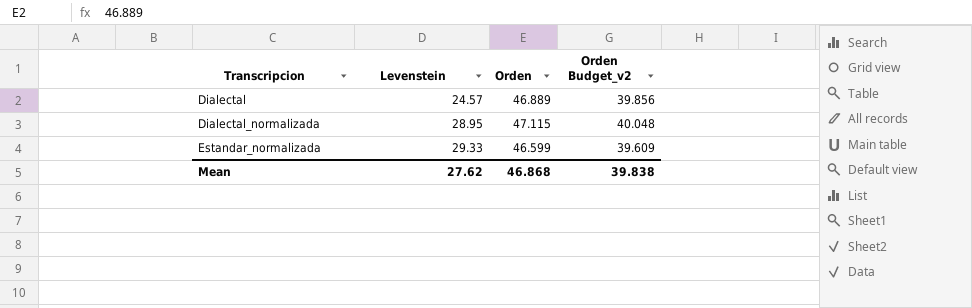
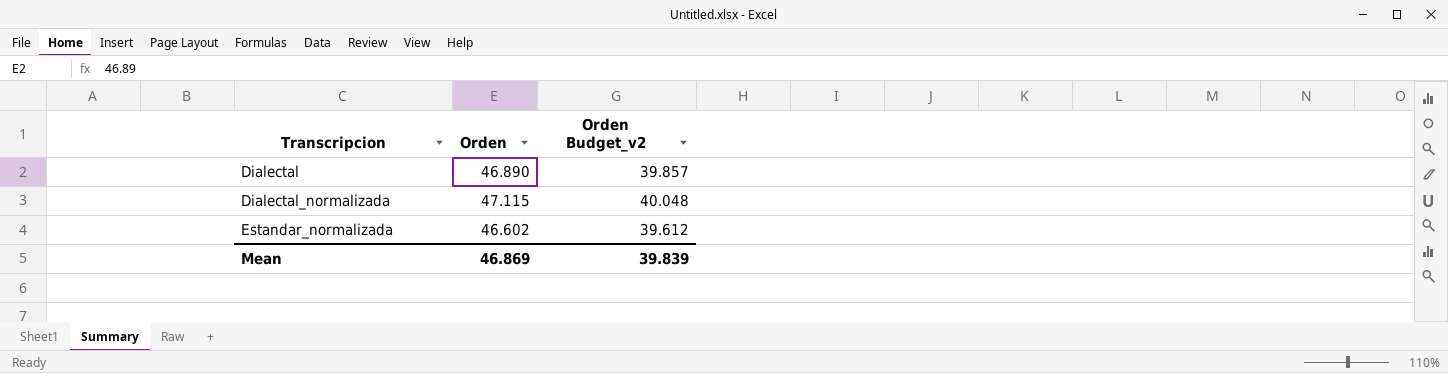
column Levenstein | position: 2 -> none
Dialectal | Orden: 46.889 -> 46.890
Dialectal | Orden Budget_v2: 39.856 -> 39.857
Estandar_normalizada | Orden: 46.599 -> 46.602
Estandar_normalizada | Orden Budget_v2: 39.609 -> 39.612
Mean | Orden: 46.868 -> 46.869
Mean | Orden Budget_v2: 39.838 -> 39.839

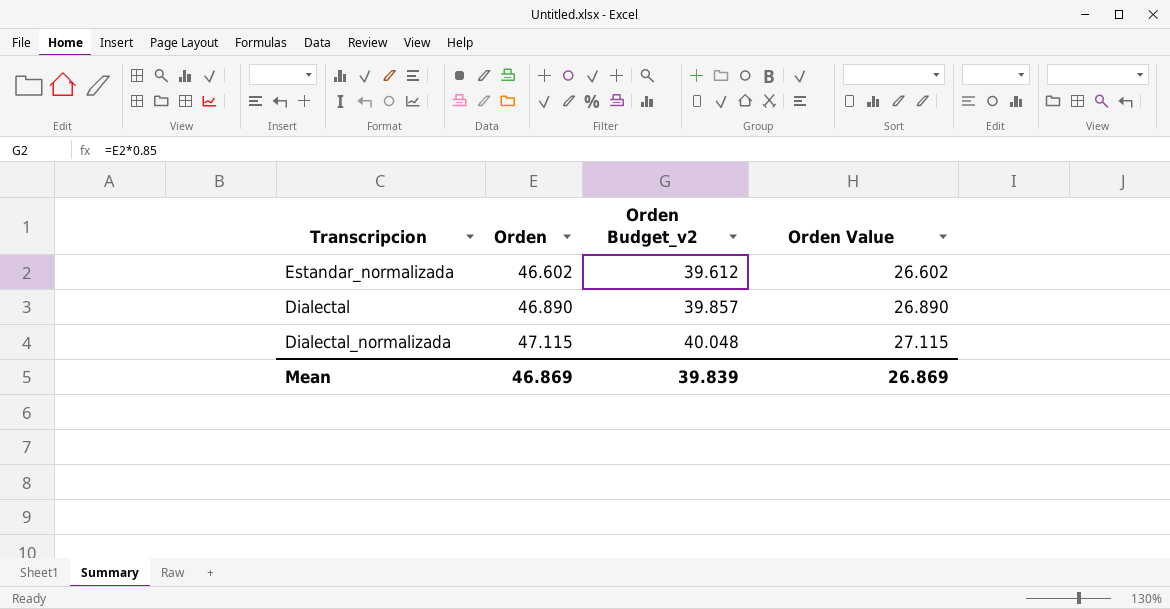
row order: Transcripcion ascending -> Orden ascending
column Orden Value | formula: none -> [Orden] - 20

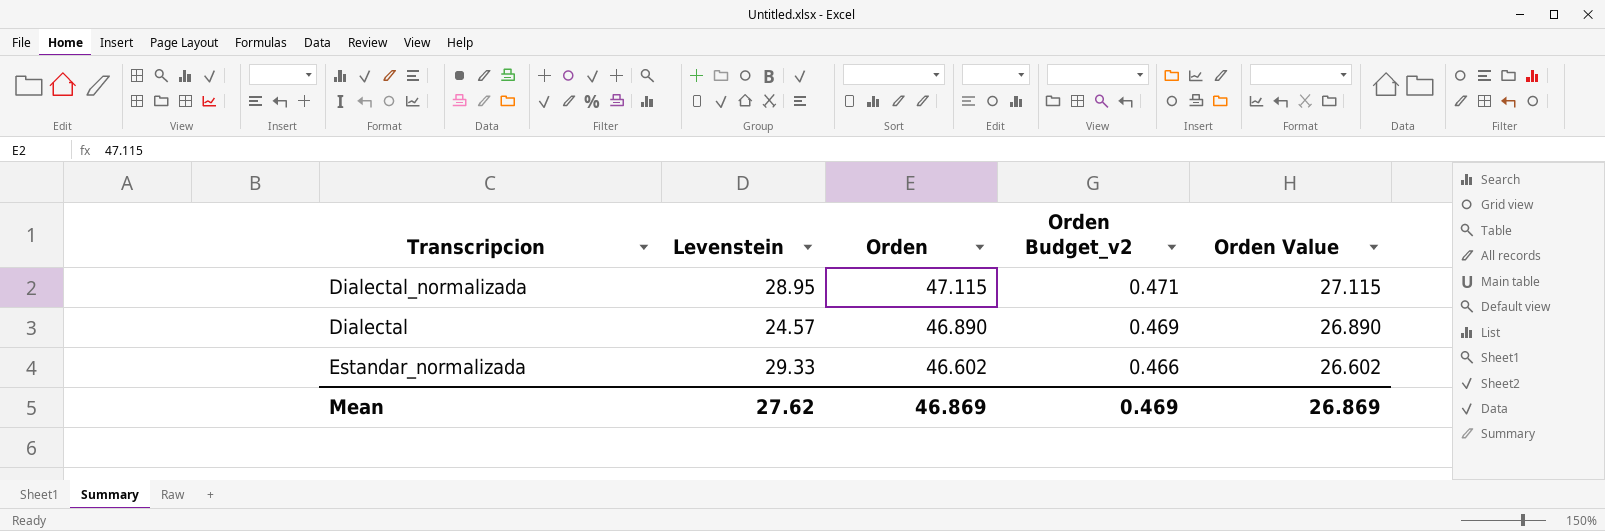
row order: Orden ascending -> Orden descending
column Levenstein | position: none -> 2
column Orden Budget_v2 | formula: [Orden] * 0.85 -> [Orden] * 0.01
Mean | Orden Budget_v2: 39.839 -> 0.469

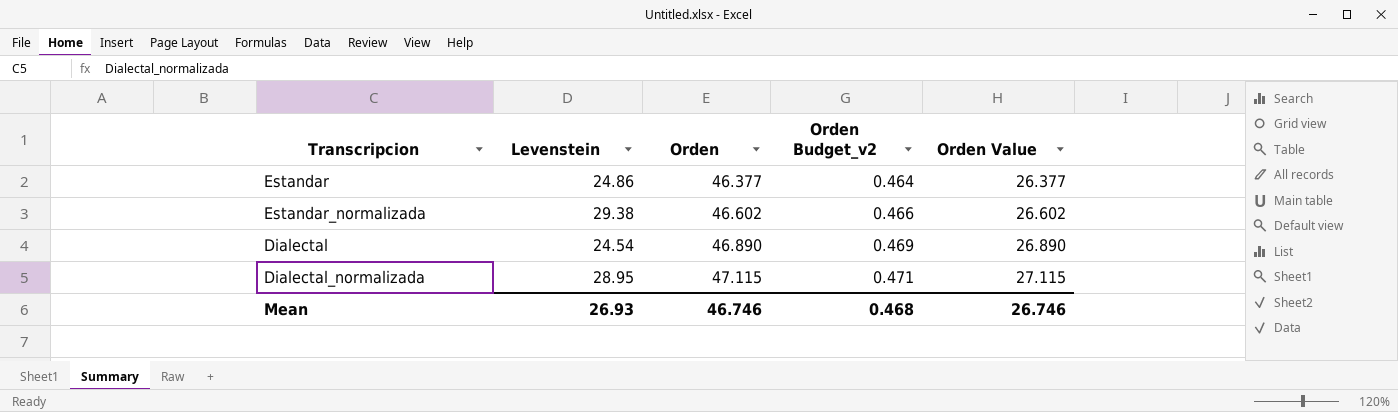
row order: Orden descending -> Orden ascending
row Estandar: none -> 24.86 | 46.377 | 0.464 | 26.377
Estandar_normalizada | Levenstein: 29.33 -> 29.38
Dialectal | Levenstein: 24.57 -> 24.54
Mean | Levenstein: 27.62 -> 26.93
Mean | Orden: 46.869 -> 46.746
Mean | Orden Budget_v2: 0.469 -> 0.468
Mean | Orden Value: 26.869 -> 26.746

